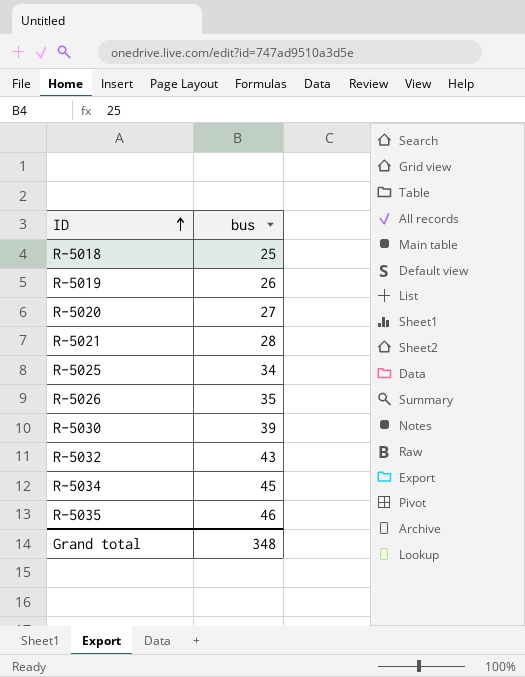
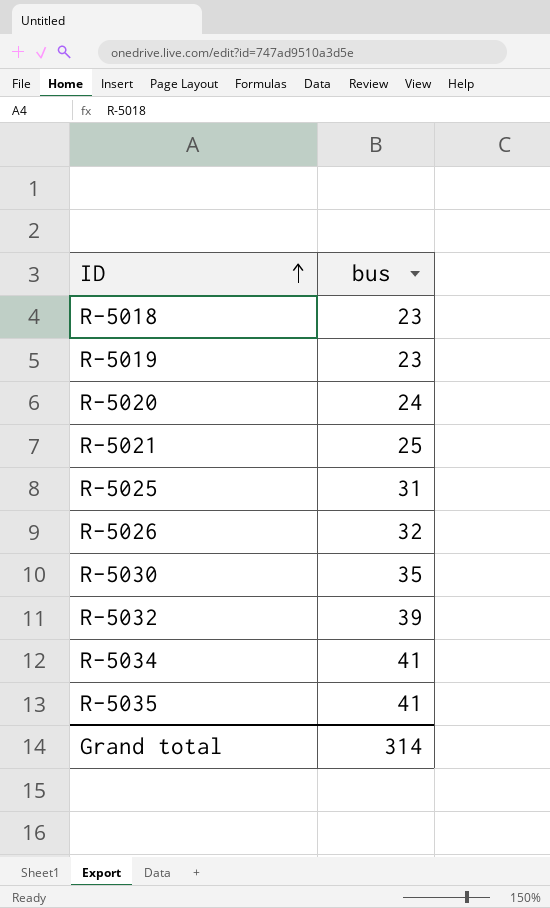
R-5018 | bus: 25 -> 23
R-5019 | bus: 26 -> 23
R-5020 | bus: 27 -> 24
R-5021 | bus: 28 -> 25
R-5025 | bus: 34 -> 31
R-5026 | bus: 35 -> 32
R-5030 | bus: 39 -> 35
R-5032 | bus: 43 -> 39
R-5034 | bus: 45 -> 41
R-5035 | bus: 46 -> 41
Grand total | bus: 348 -> 314

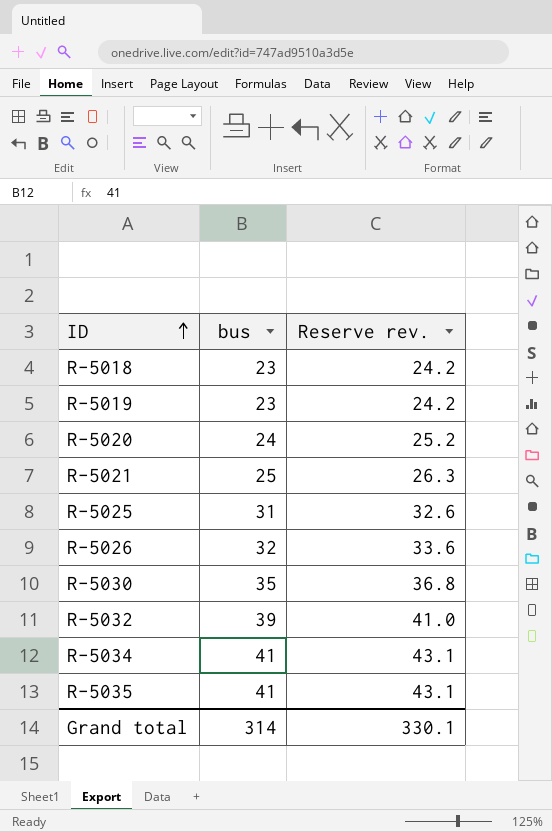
column Reserve rev. | formula: none -> [bus] * 1.05

